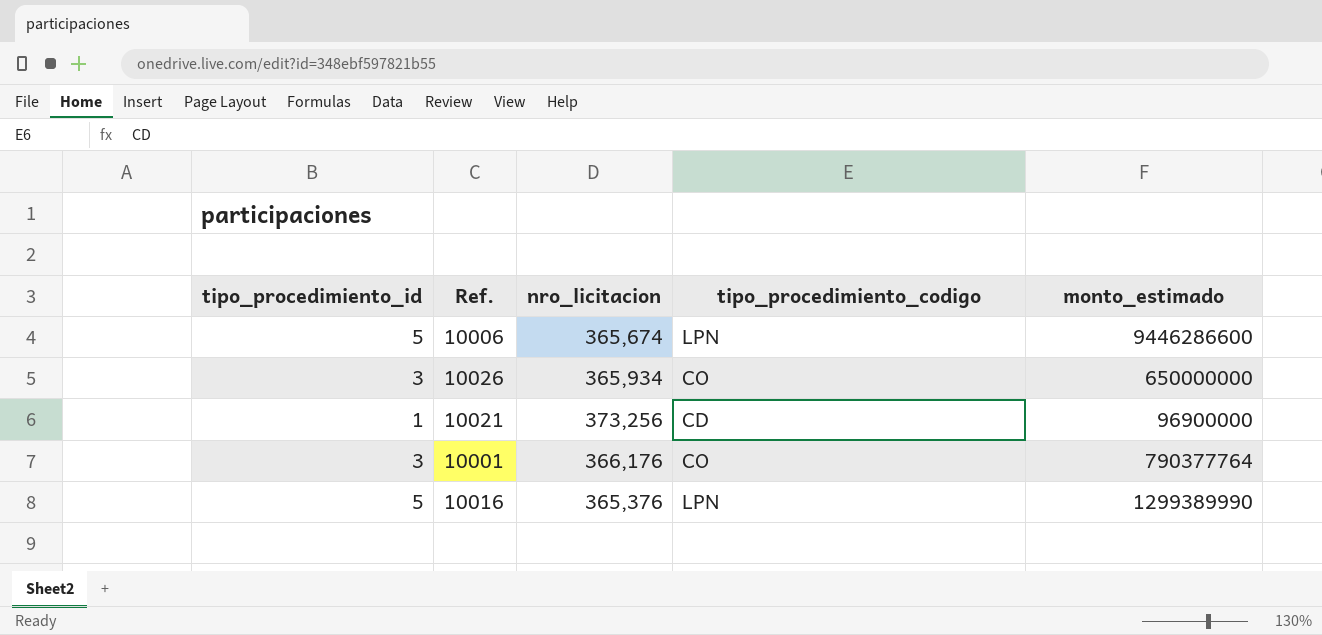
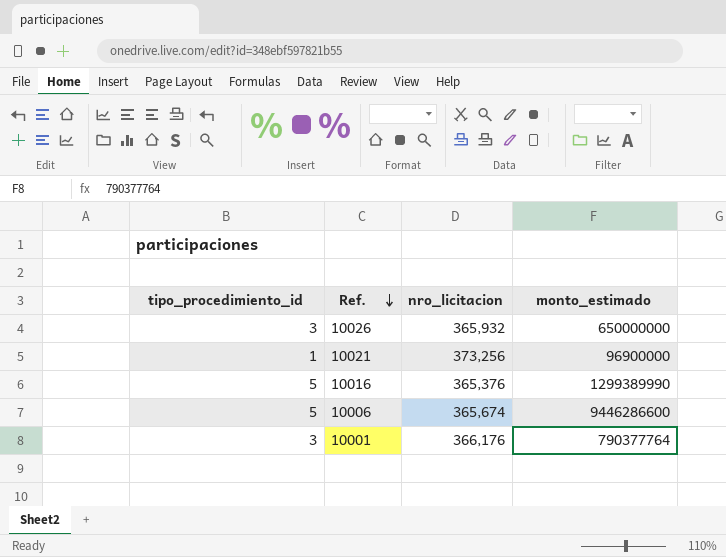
row order: none -> Ref. descending
column tipo_procedimiento_codigo | position: 4 -> none
10026 | nro_licitacion: 365,934 -> 365,932

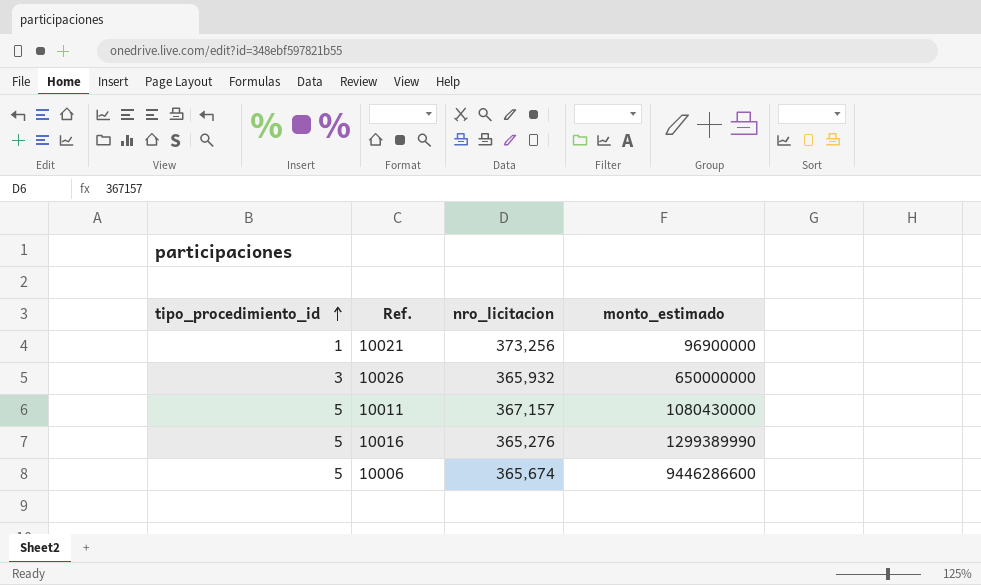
row order: Ref. descending -> tipo_procedimiento_id ascending
row 10001: 3 | 366,176 | 790377764 -> none
row 10011: none -> 5 | 367,157 | 1080430000
10016 | nro_licitacion: 365,376 -> 365,276

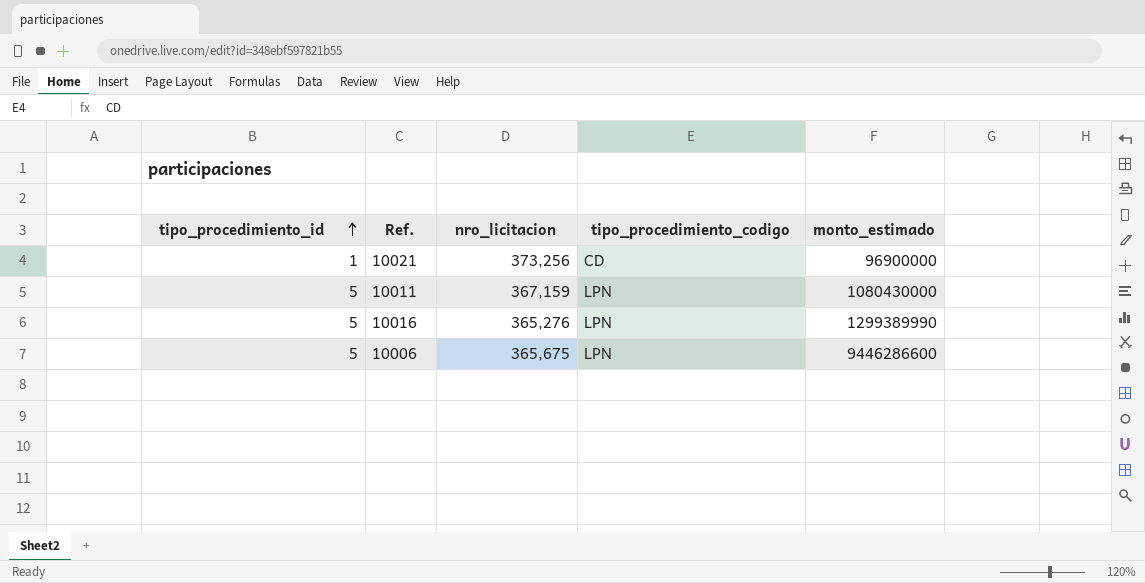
column tipo_procedimiento_codigo | position: none -> 4
row 10026: 3 | 365,932 | 650000000 -> none
10011 | nro_licitacion: 367,157 -> 367,159
10006 | nro_licitacion: 365,674 -> 365,675

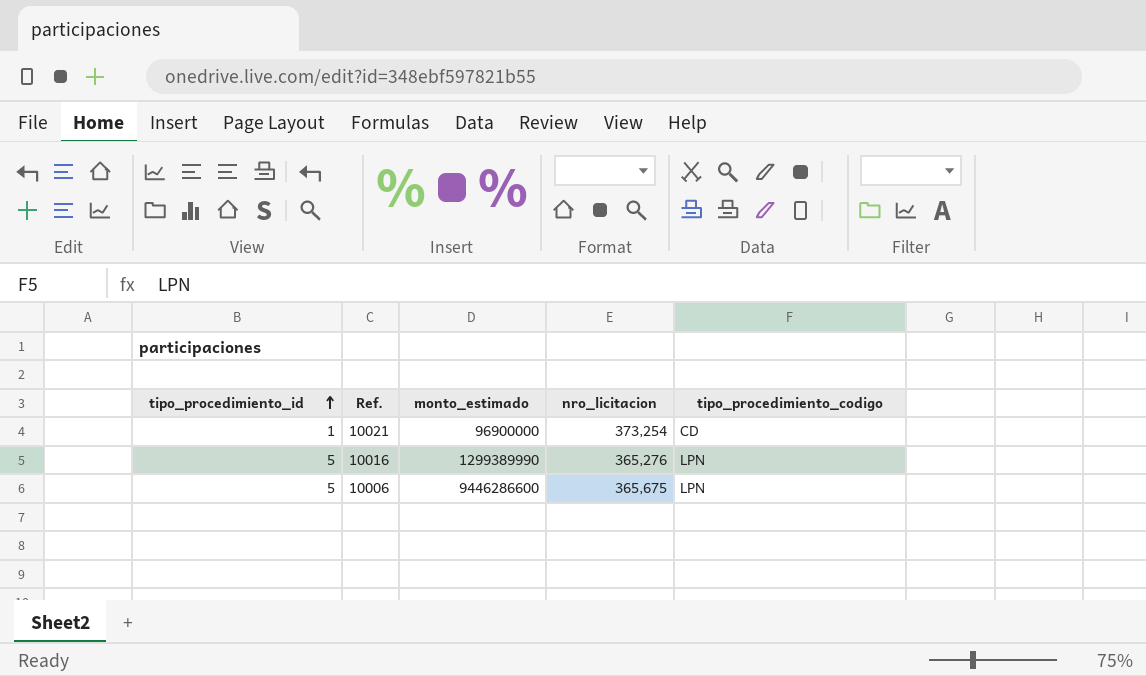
column monto_estimado | position: 5 -> 3
row 10011: 5 | 367,159 | LPN | 1080430000 -> none
10021 | nro_licitacion: 373,256 -> 373,254

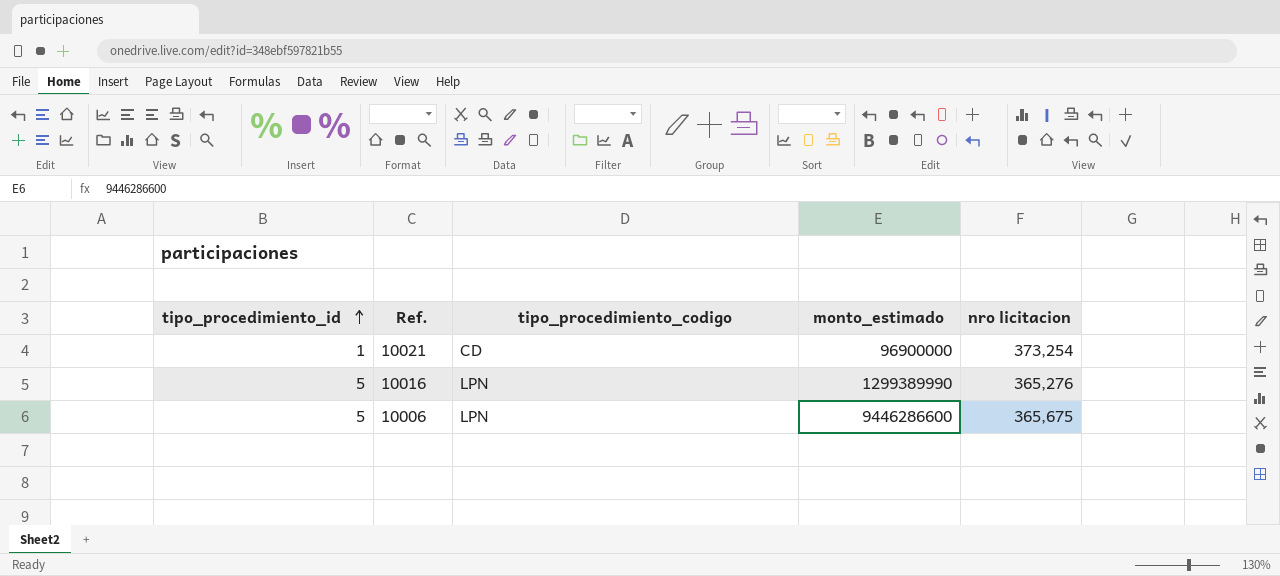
column tipo_procedimiento_codigo | position: 5 -> 3
column name: nro_licitacion -> nro licitacion

